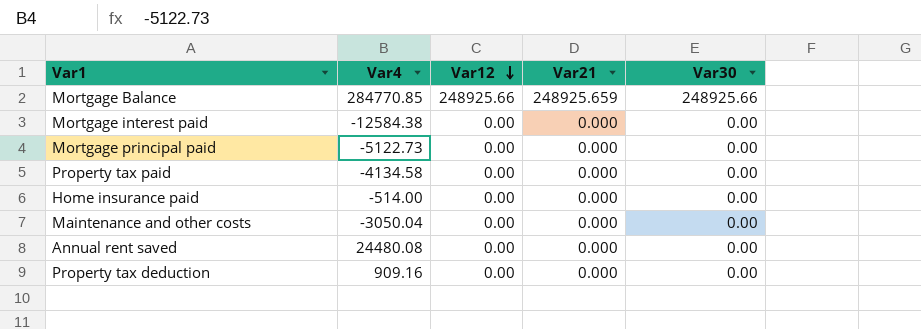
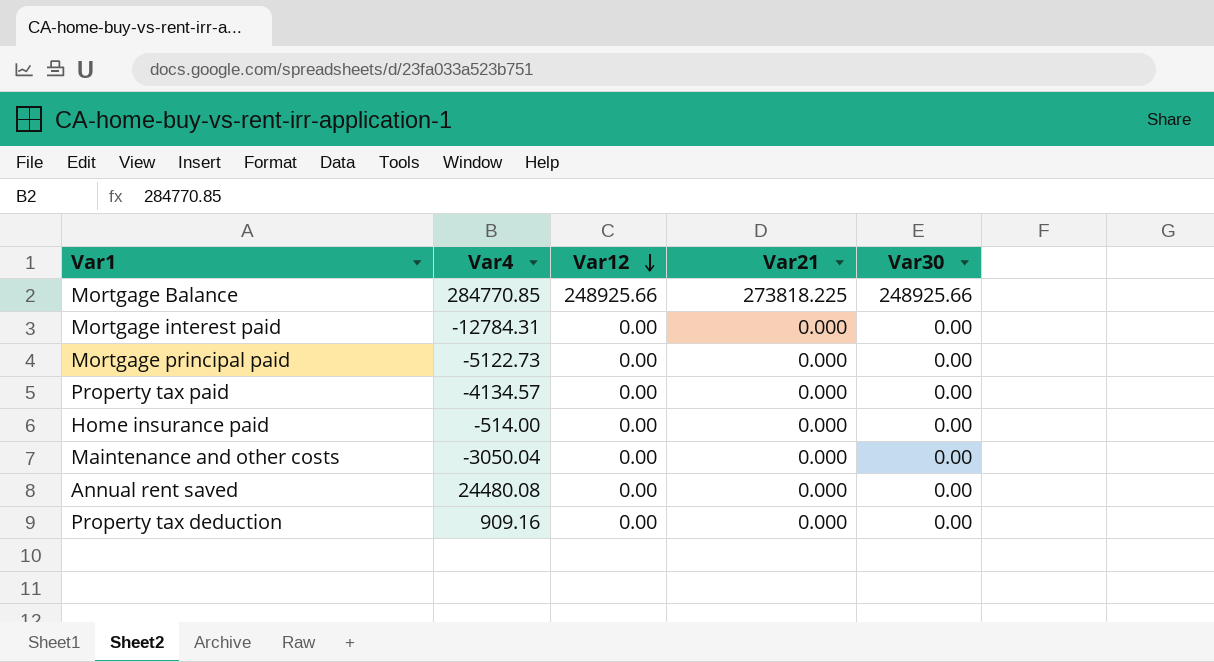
Mortgage Balance | Var21: 248925.659 -> 273818.225
Mortgage interest paid | Var4: -12584.38 -> -12784.31
Property tax paid | Var4: -4134.58 -> -4134.57

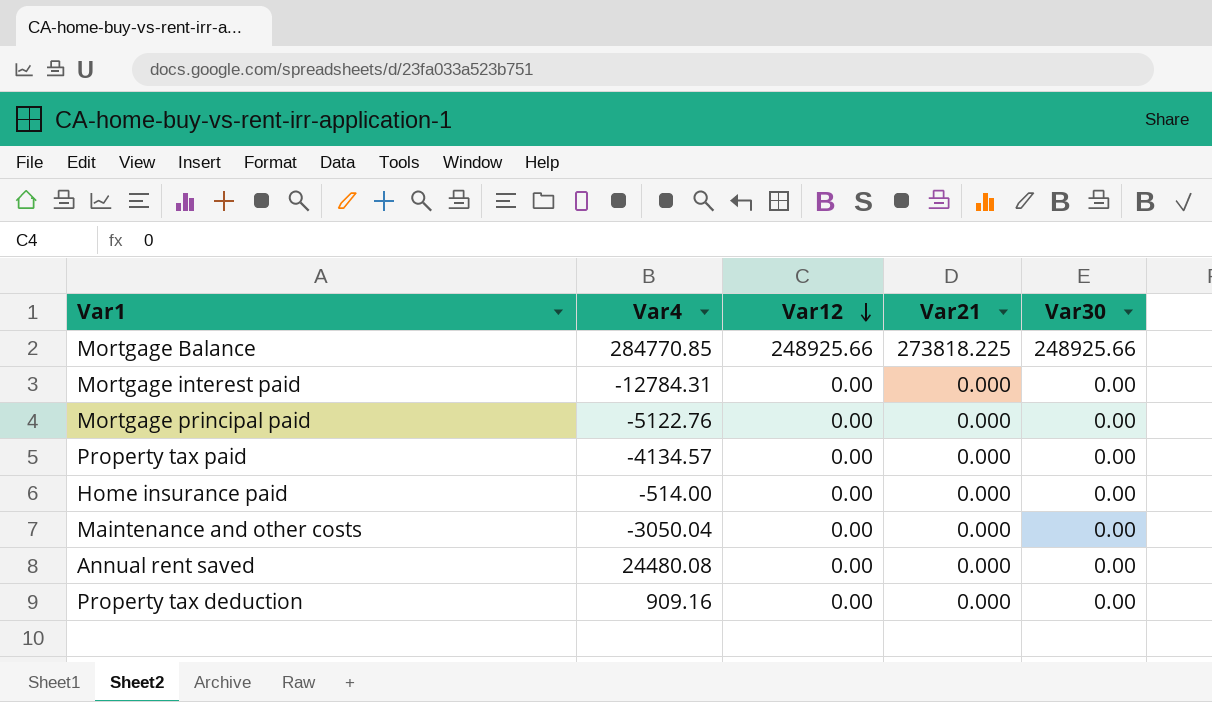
Mortgage principal paid | Var4: -5122.73 -> -5122.76

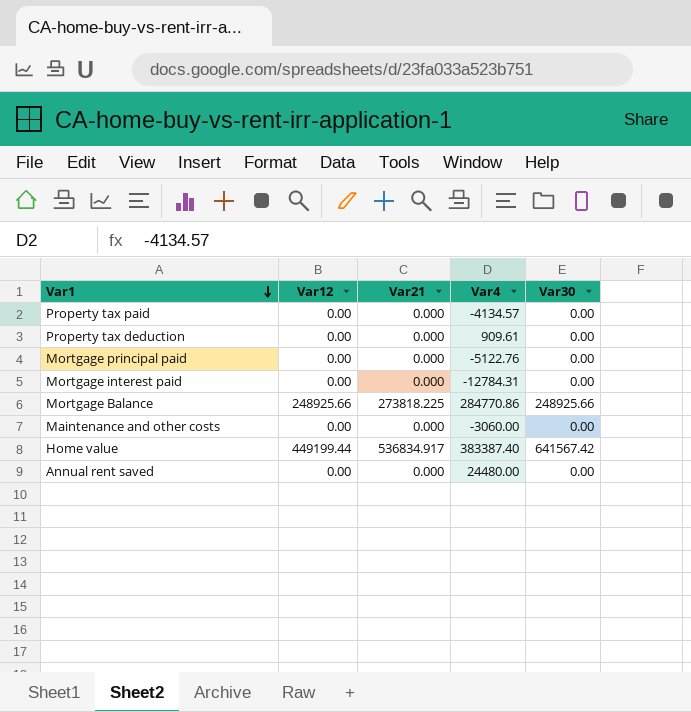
row order: Var12 descending -> Var1 descending
column Var4 | position: 2 -> 4
row Home insurance paid: -514.00 | 0.00 | 0.000 | 0.00 -> none
Property tax deduction | Var4: 909.16 -> 909.61
Mortgage Balance | Var4: 284770.85 -> 284770.86
Maintenance and other costs | Var4: -3050.04 -> -3060.00
row Home value: none -> 449199.44 | 536834.917 | 383387.40 | 641567.42
Annual rent saved | Var4: 24480.08 -> 24480.00

